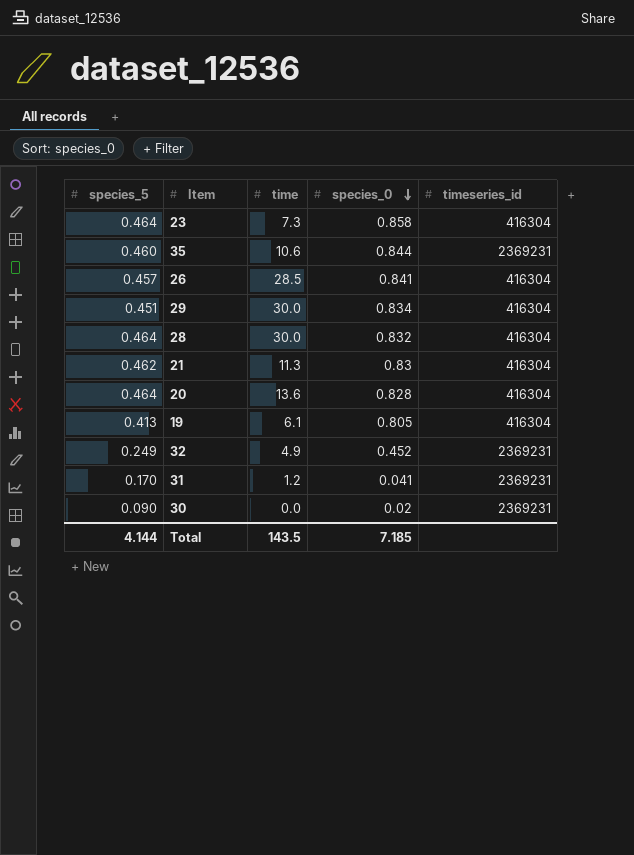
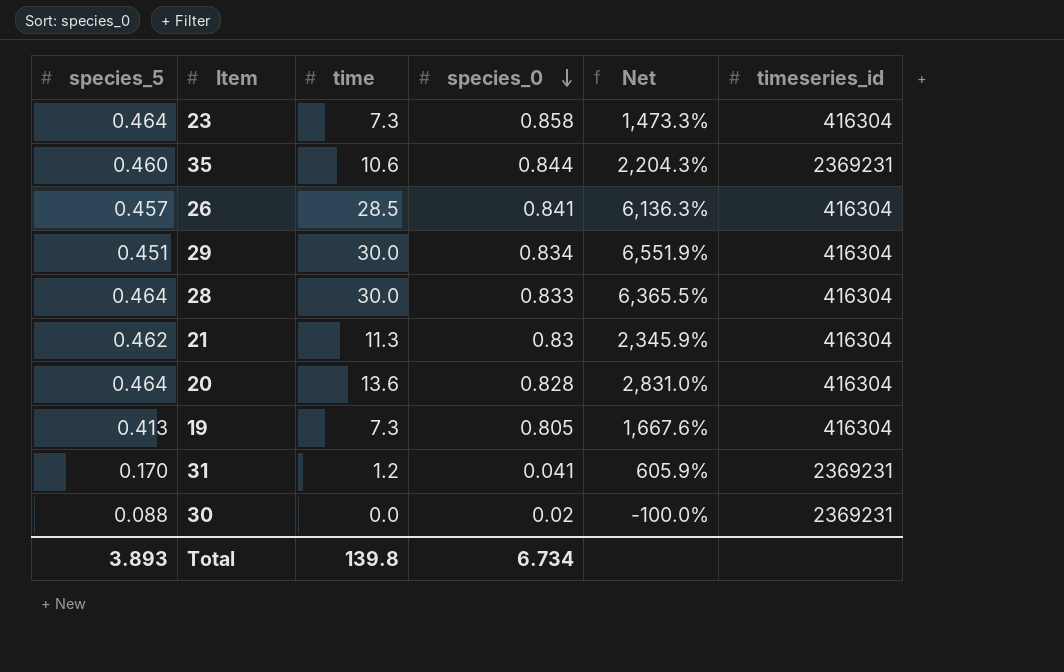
column Net | formula: none -> ([time] - [species_5]) / [species_5]
row 32: 0.249 | 4.9 | 0.452 | 2369231 -> none
28 | species_0: 0.832 -> 0.833
19 | time: 6.1 -> 7.3
30 | species_5: 0.090 -> 0.088
Total | species_5: 4.144 -> 3.893
Total | time: 143.5 -> 139.8
Total | species_0: 7.185 -> 6.734

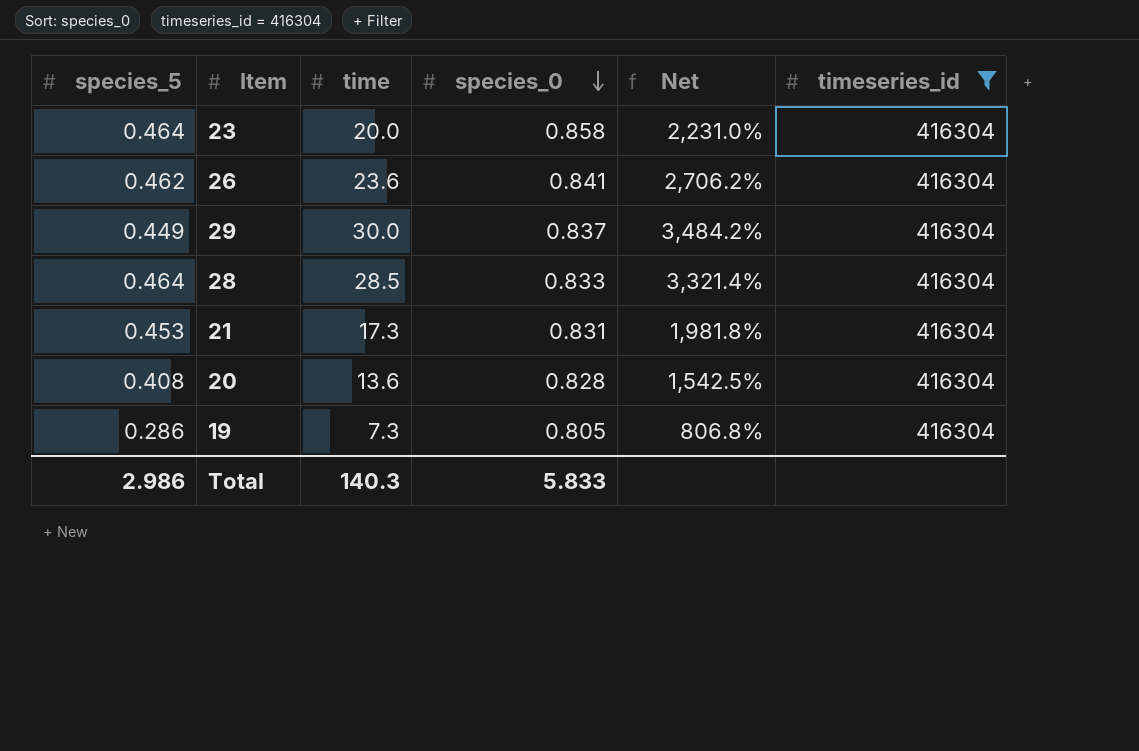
filter: none -> timeseries_id = 416304
column Net | formula: ([time] - [species_5]) / [species_5] -> ([time] - [species_0]) / [species_0]
23 | time: 7.3 -> 20.0
26 | species_5: 0.457 -> 0.462
26 | time: 28.5 -> 23.6
29 | species_5: 0.451 -> 0.449
29 | species_0: 0.834 -> 0.837
28 | time: 30.0 -> 28.5
21 | species_5: 0.462 -> 0.453
21 | time: 11.3 -> 17.3
21 | species_0: 0.83 -> 0.831
20 | species_5: 0.464 -> 0.408
19 | species_5: 0.413 -> 0.286
Total | species_5: 3.893 -> 2.986
Total | time: 139.8 -> 140.3
Total | species_0: 6.734 -> 5.833

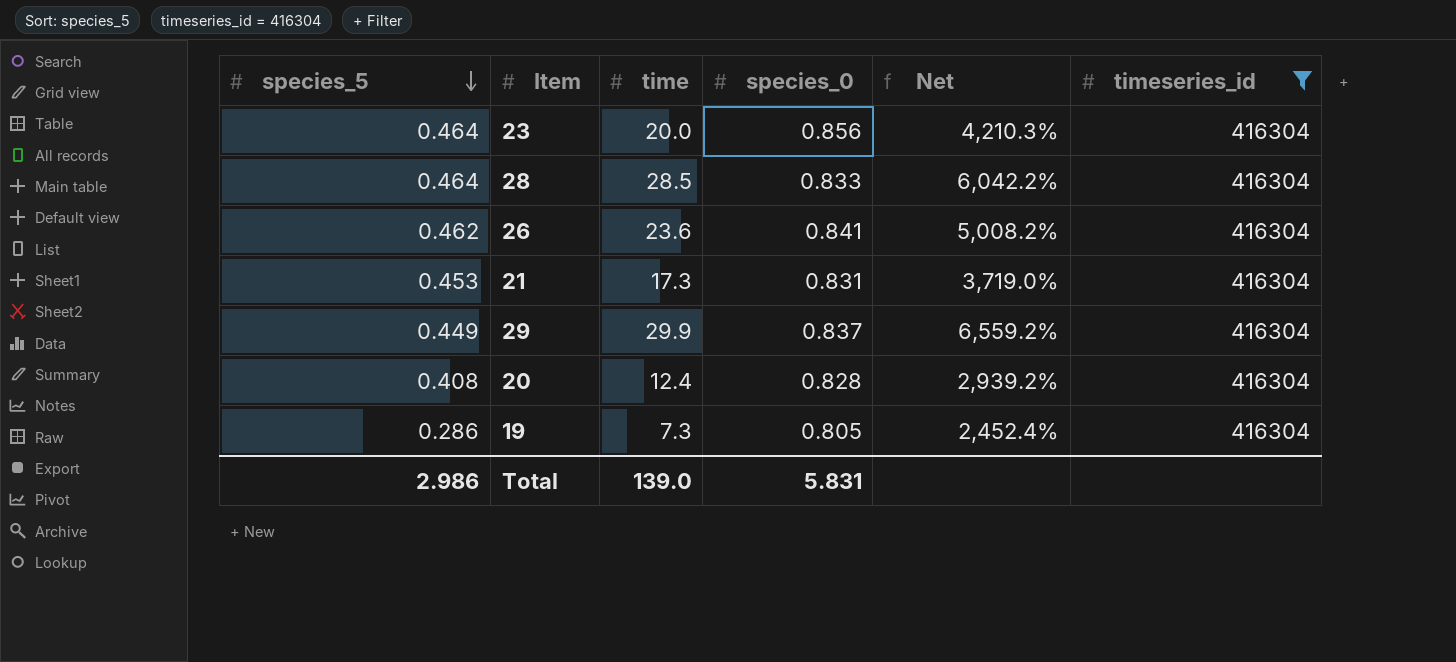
row order: species_0 descending -> species_5 descending
column Net | formula: ([time] - [species_0]) / [species_0] -> ([time] - [species_5]) / [species_5]
23 | species_0: 0.858 -> 0.856
29 | time: 30.0 -> 29.9
20 | time: 13.6 -> 12.4
Total | time: 140.3 -> 139.0
Total | species_0: 5.833 -> 5.831

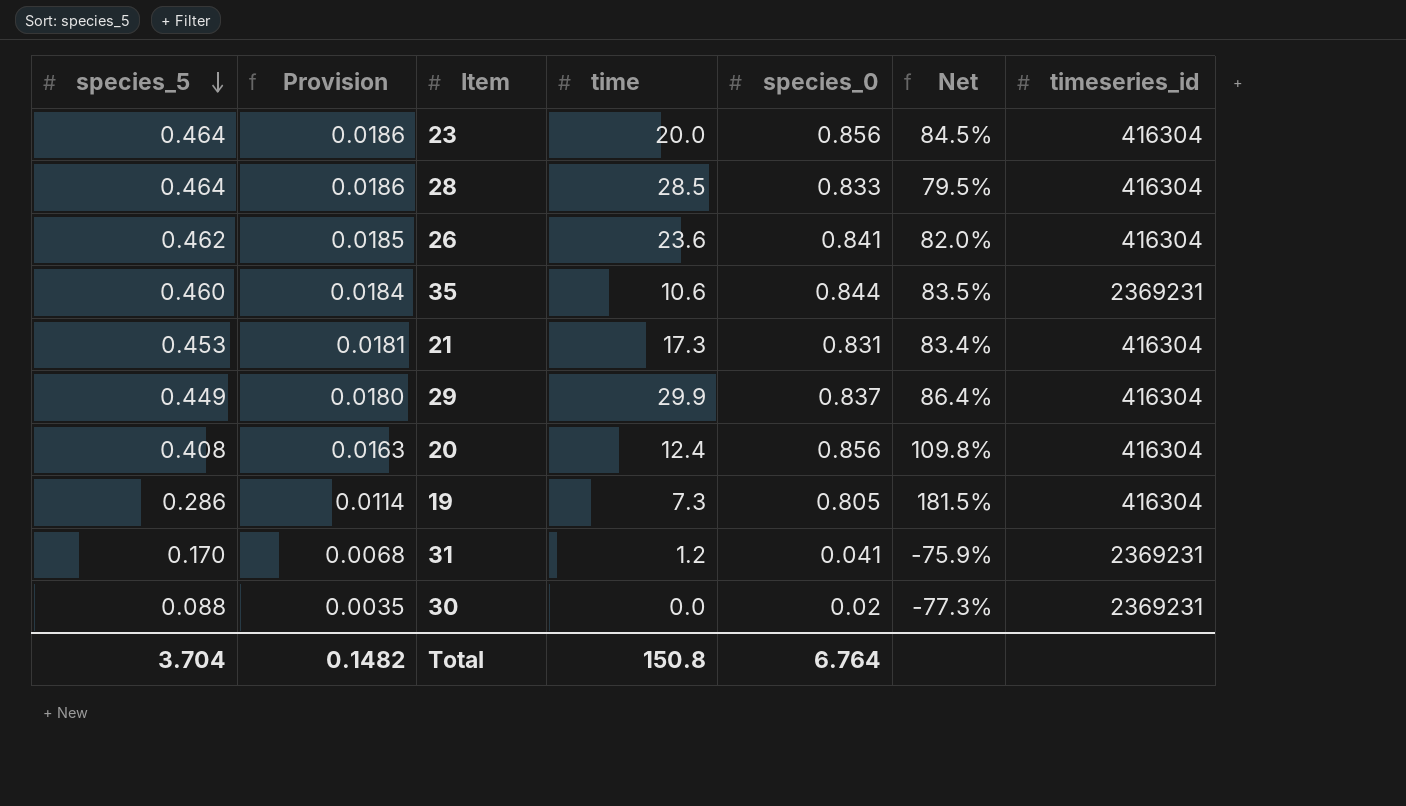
filter: timeseries_id = 416304 -> none
column Provision | formula: none -> [species_5] * 0.04
column Net | formula: ([time] - [species_5]) / [species_5] -> ([species_0] - [species_5]) / [species_5]
20 | species_0: 0.828 -> 0.856
Total | species_5: 2.986 -> 3.704
Total | time: 139.0 -> 150.8
Total | species_0: 5.831 -> 6.764

